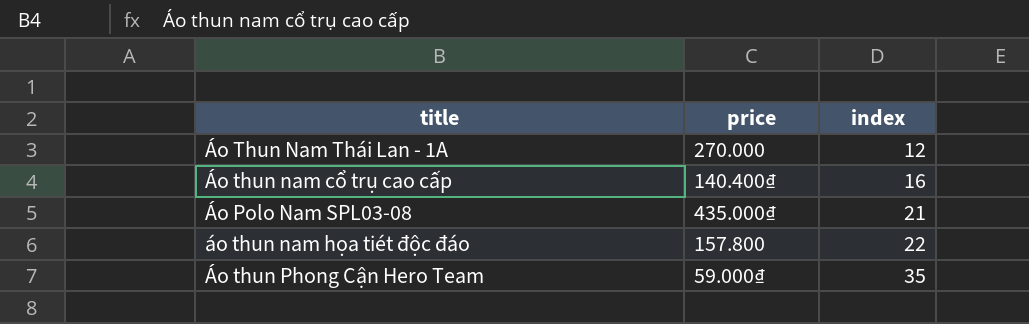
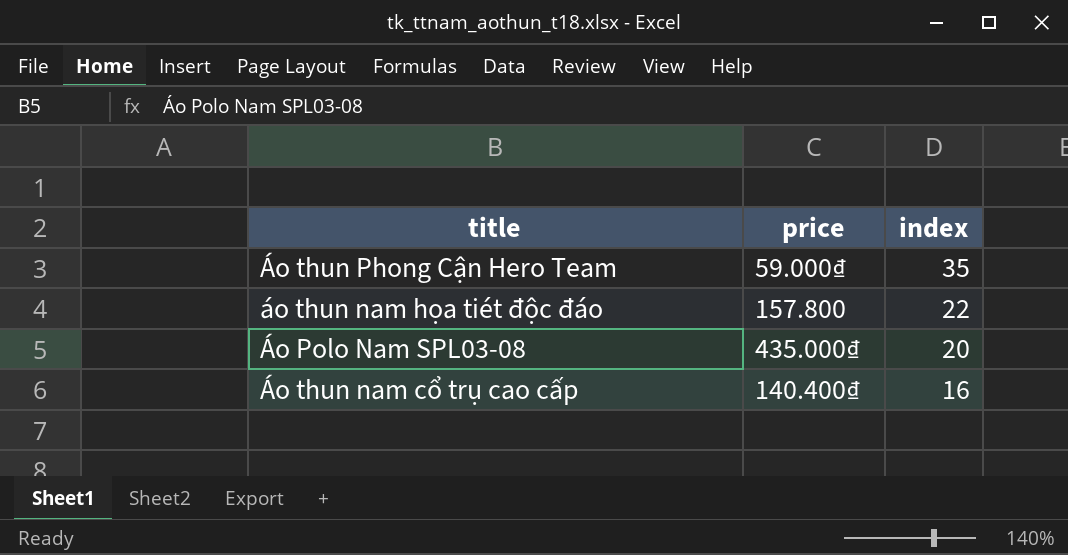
row order: index ascending -> index descending
row Áo Thun Nam Thái Lan - 1A: 270.000 | 12 -> none
Áo Polo Nam SPL03-08 | index: 21 -> 20

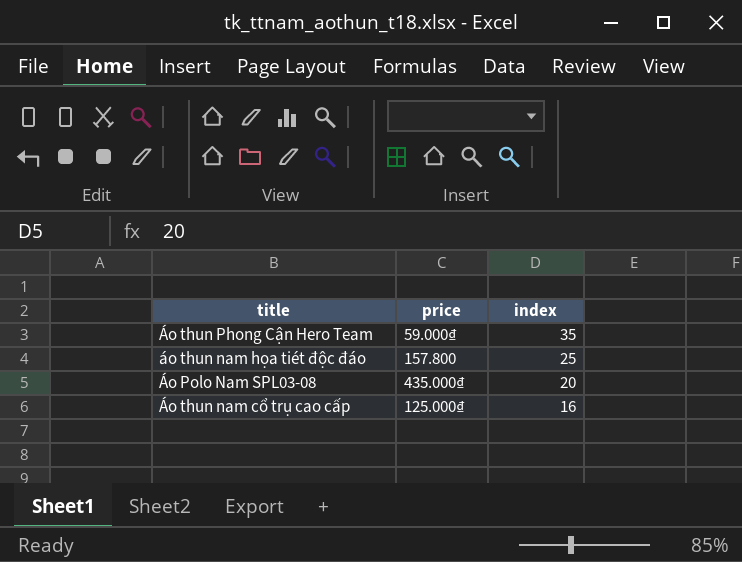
áo thun nam họa tiét độc đáo | index: 22 -> 25
Áo thun nam cổ trụ cao cấp | price: 140.400₫ -> 125.000₫

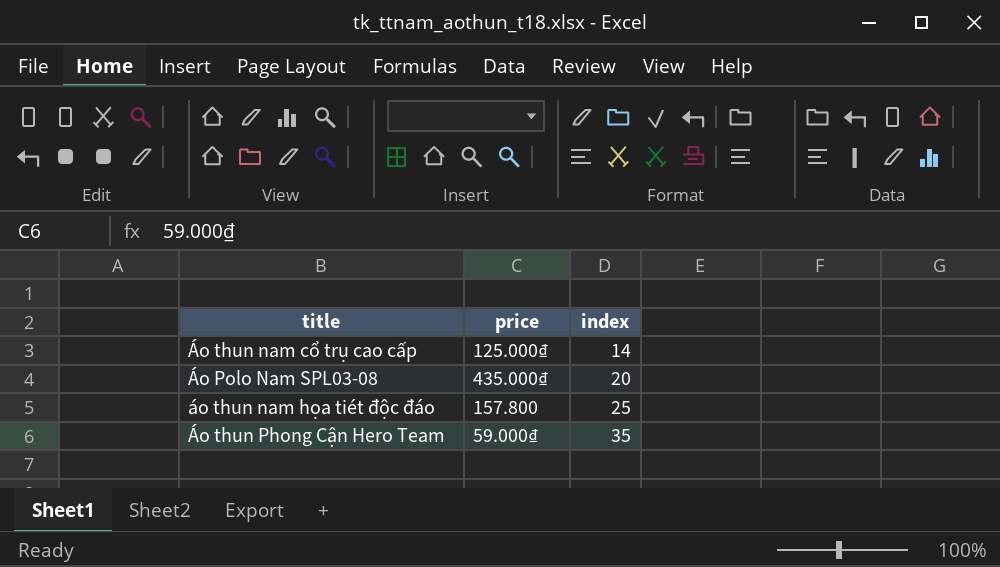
row order: index descending -> index ascending
Áo thun nam cổ trụ cao cấp | index: 16 -> 14

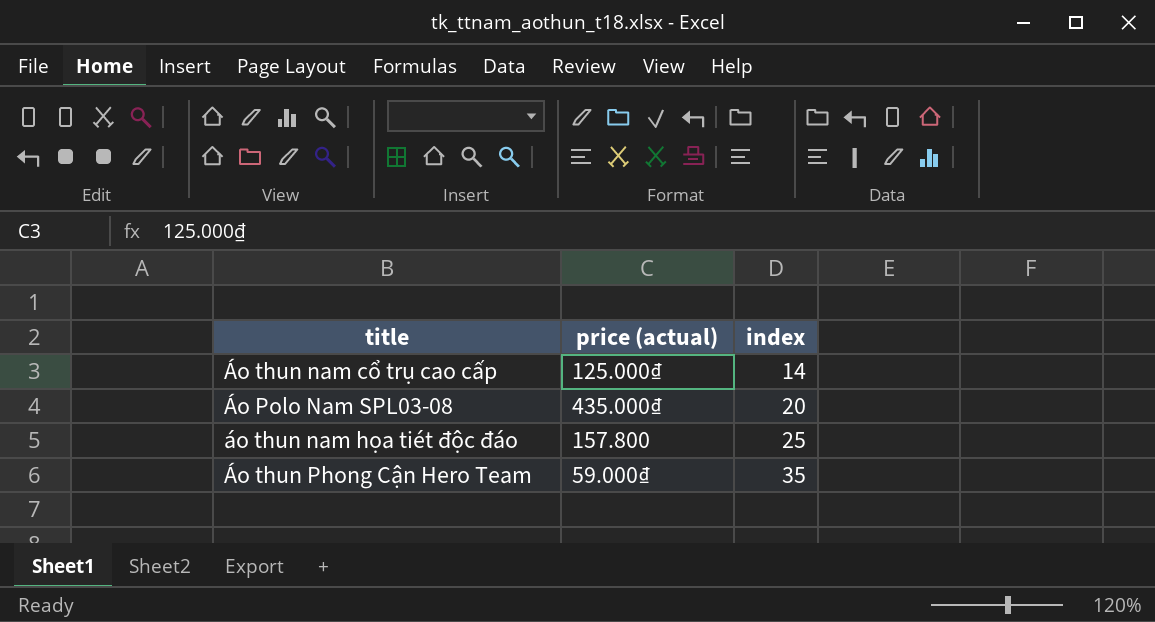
column name: price -> price (actual)

